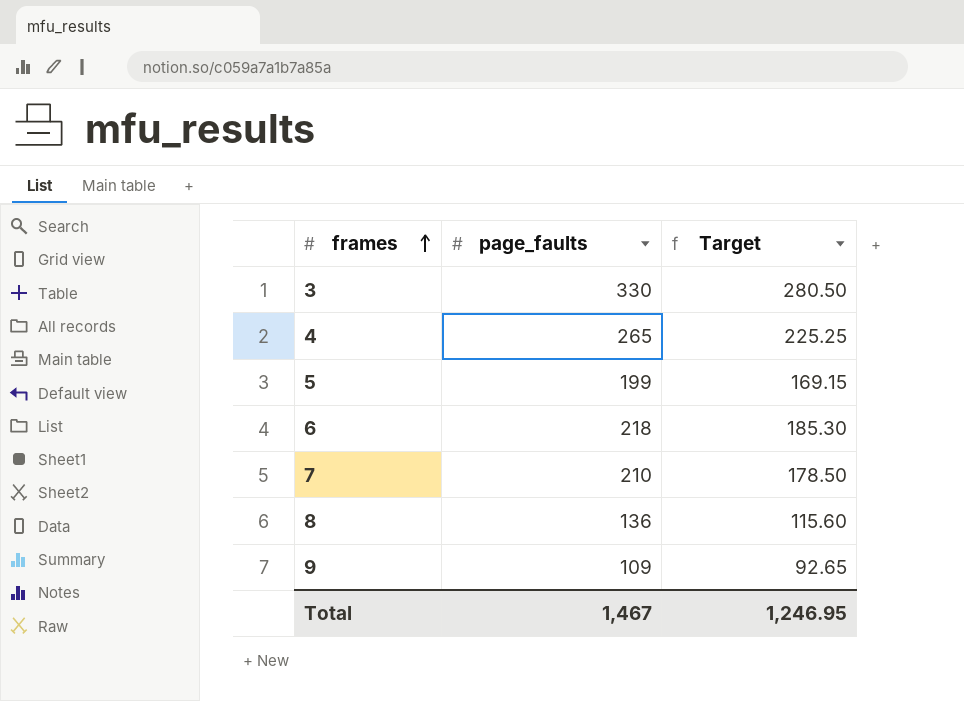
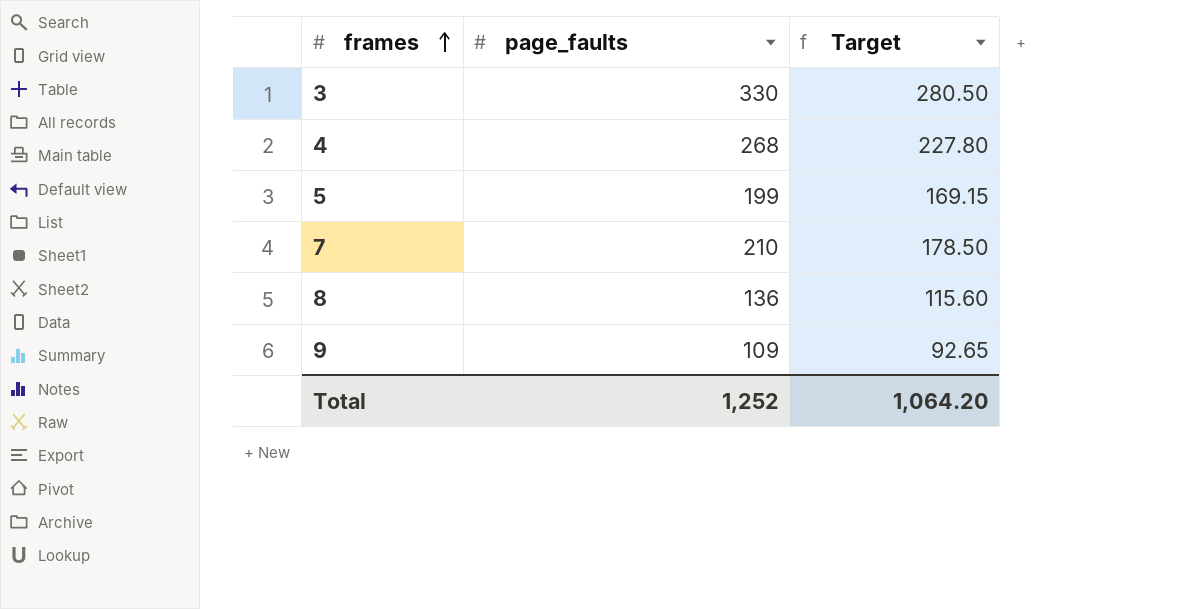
row 6: 218 | 185.30 -> none
4 | page_faults: 265 -> 268
4 | Target: 225.25 -> 227.80
Total | page_faults: 1,467 -> 1,252
Total | Target: 1,246.95 -> 1,064.20

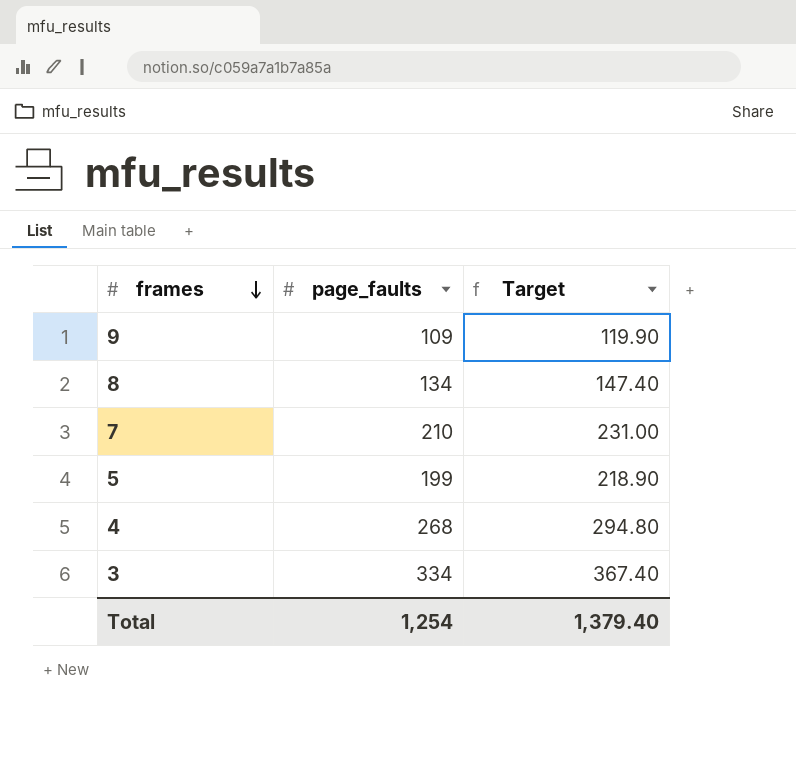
row order: frames ascending -> frames descending
column Target | formula: [page_faults] * 0.85 -> [page_faults] * 1.1
8 | page_faults: 136 -> 134
3 | page_faults: 330 -> 334
Total | page_faults: 1,252 -> 1,254
Total | Target: 1,064.20 -> 1,379.40

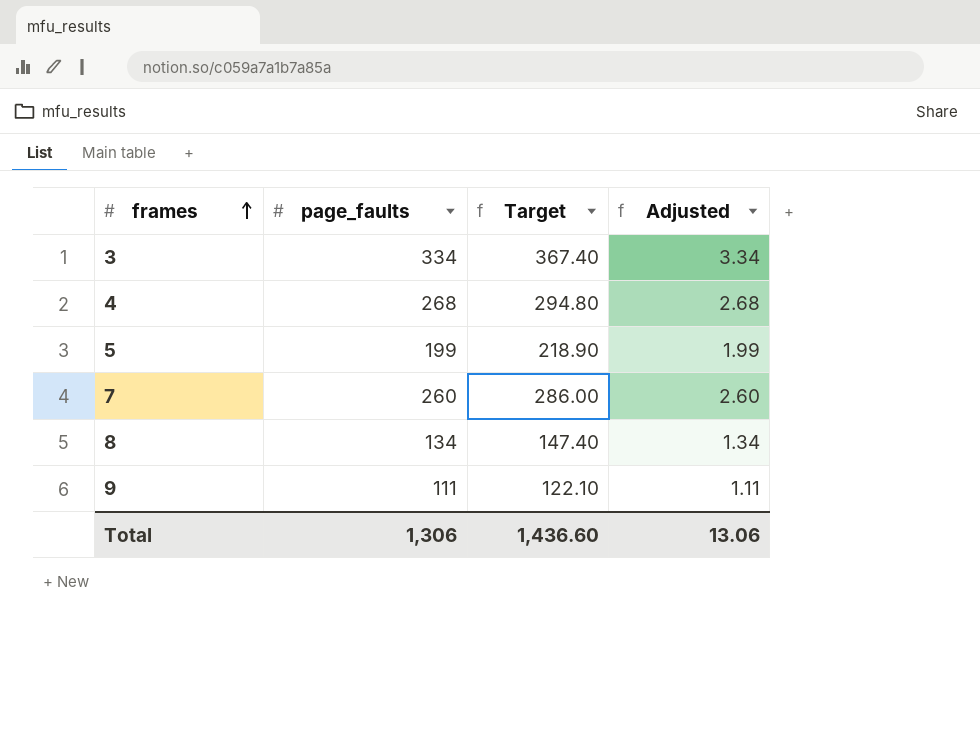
row order: frames descending -> frames ascending
column Adjusted | formula: none -> [page_faults] * 0.01
7 | page_faults: 210 -> 260
7 | Target: 231.00 -> 286.00
9 | page_faults: 109 -> 111
9 | Target: 119.90 -> 122.10
Total | page_faults: 1,254 -> 1,306
Total | Target: 1,379.40 -> 1,436.60

